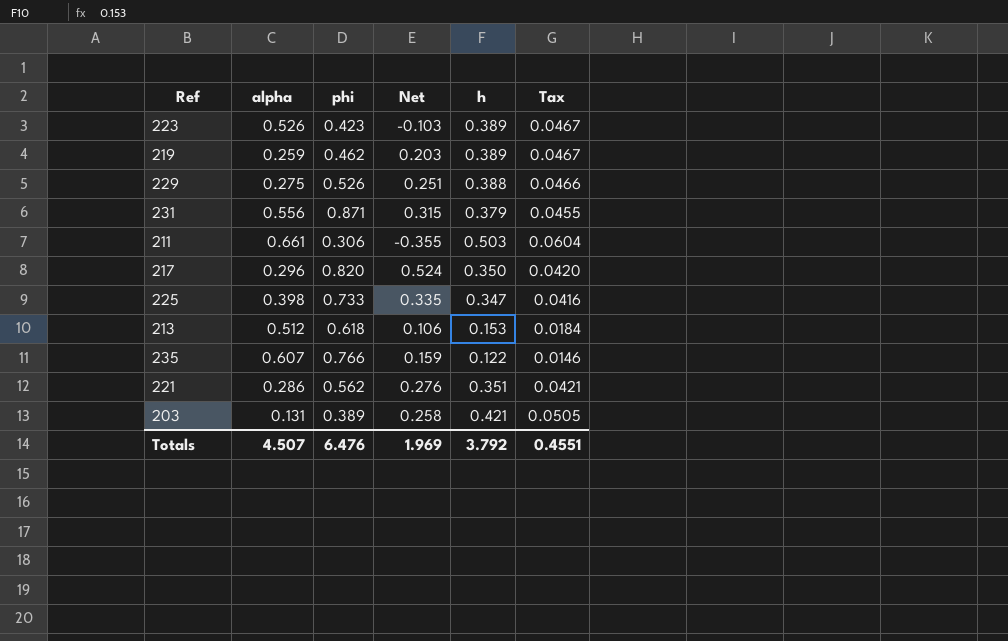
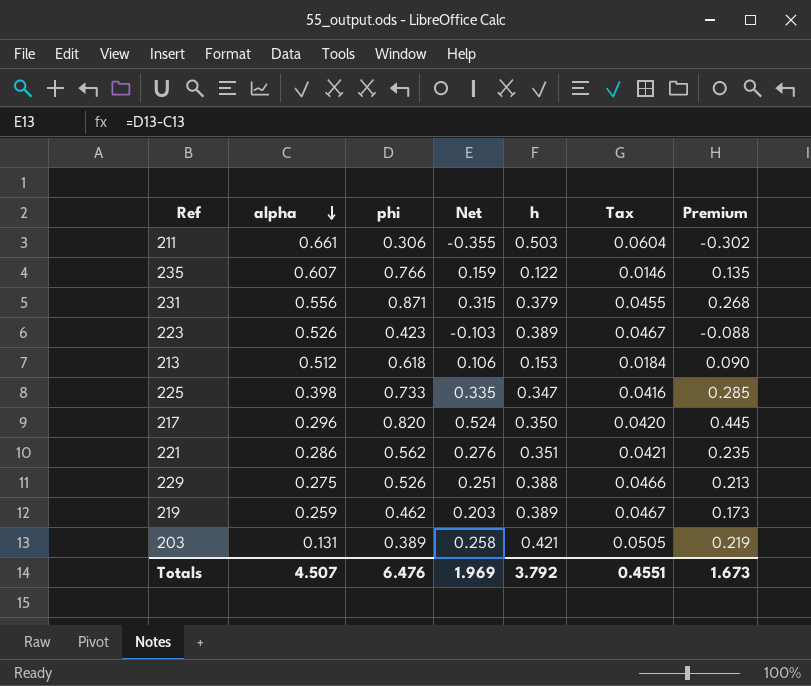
row order: none -> alpha descending
column Premium | formula: none -> [Net] * 0.85

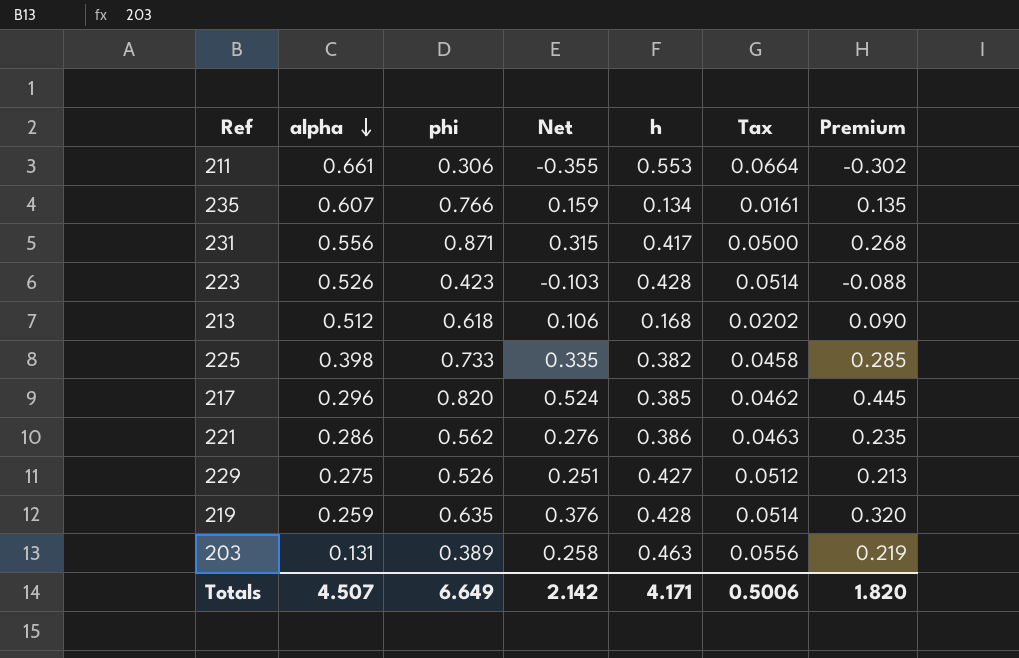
211 | h: 0.503 -> 0.553
211 | Tax: 0.0604 -> 0.0664
235 | h: 0.122 -> 0.134
235 | Tax: 0.0146 -> 0.0161
231 | h: 0.379 -> 0.417
231 | Tax: 0.0455 -> 0.0500
223 | h: 0.389 -> 0.428
223 | Tax: 0.0467 -> 0.0514
213 | h: 0.153 -> 0.168
213 | Tax: 0.0184 -> 0.0202
225 | h: 0.347 -> 0.382
225 | Tax: 0.0416 -> 0.0458
217 | h: 0.350 -> 0.385
217 | Tax: 0.0420 -> 0.0462
221 | h: 0.351 -> 0.386
221 | Tax: 0.0421 -> 0.0463
229 | h: 0.388 -> 0.427
229 | Tax: 0.0466 -> 0.0512
219 | phi: 0.462 -> 0.635
219 | Net: 0.203 -> 0.376
219 | h: 0.389 -> 0.428
219 | Tax: 0.0467 -> 0.0514
219 | Premium: 0.173 -> 0.320
203 | h: 0.421 -> 0.463
203 | Tax: 0.0505 -> 0.0556
Totals | phi: 6.476 -> 6.649
Totals | Net: 1.969 -> 2.142
Totals | h: 3.792 -> 4.171
Totals | Tax: 0.4551 -> 0.5006
Totals | Premium: 1.673 -> 1.820

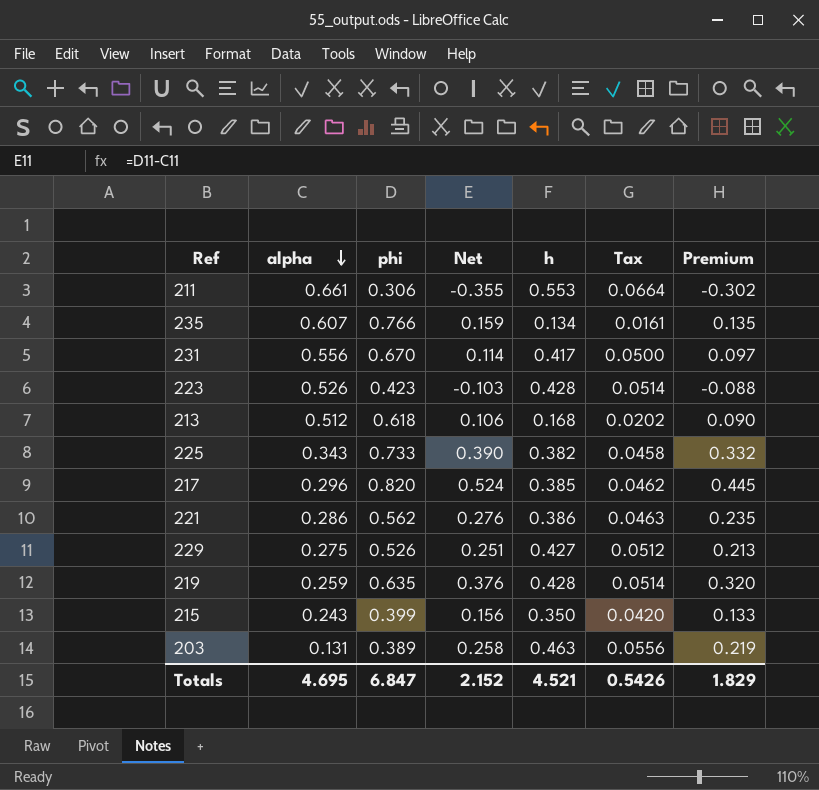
231 | phi: 0.871 -> 0.670
231 | Net: 0.315 -> 0.114
231 | Premium: 0.268 -> 0.097
225 | alpha: 0.398 -> 0.343
225 | Net: 0.335 -> 0.390
225 | Premium: 0.285 -> 0.332
row 215: none -> 0.243 | 0.399 | 0.156 | 0.350 | 0.0420 | 0.133
Totals | alpha: 4.507 -> 4.695
Totals | phi: 6.649 -> 6.847
Totals | Net: 2.142 -> 2.152
Totals | h: 4.171 -> 4.521
Totals | Tax: 0.5006 -> 0.5426
Totals | Premium: 1.820 -> 1.829

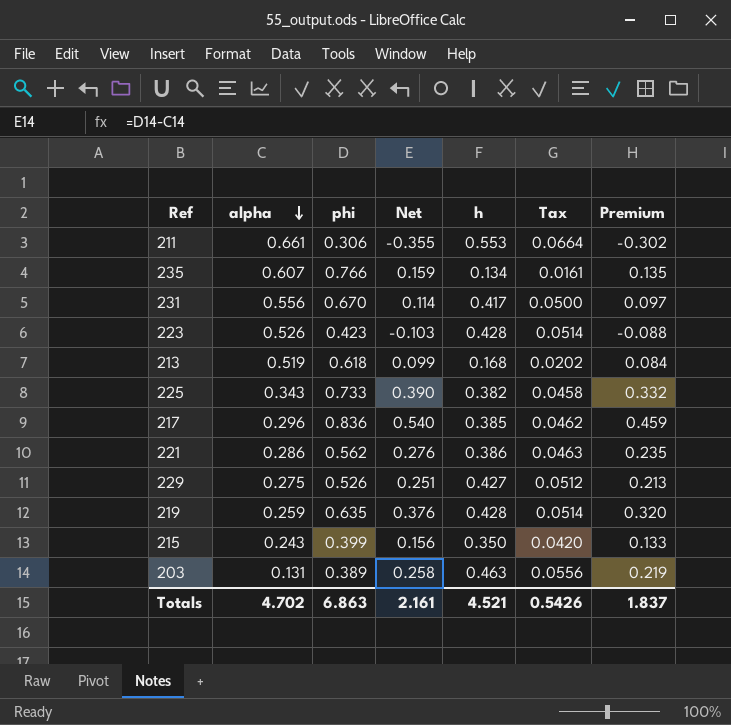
213 | alpha: 0.512 -> 0.519
213 | Net: 0.106 -> 0.099
213 | Premium: 0.090 -> 0.084
217 | phi: 0.820 -> 0.836
217 | Net: 0.524 -> 0.540
217 | Premium: 0.445 -> 0.459
Totals | alpha: 4.695 -> 4.702
Totals | phi: 6.847 -> 6.863
Totals | Net: 2.152 -> 2.161
Totals | Premium: 1.829 -> 1.837

